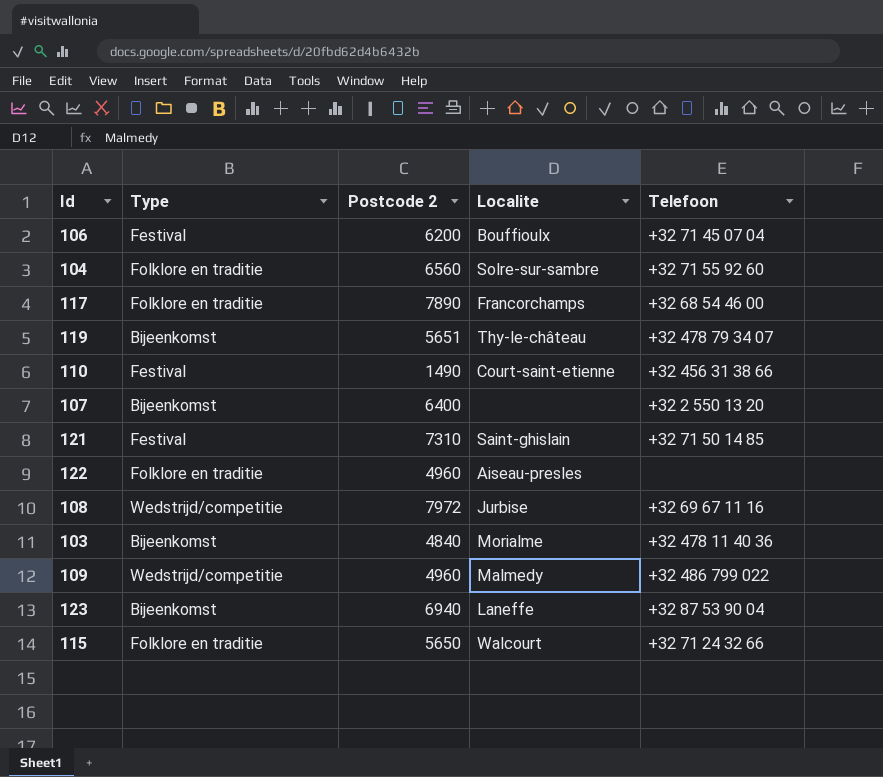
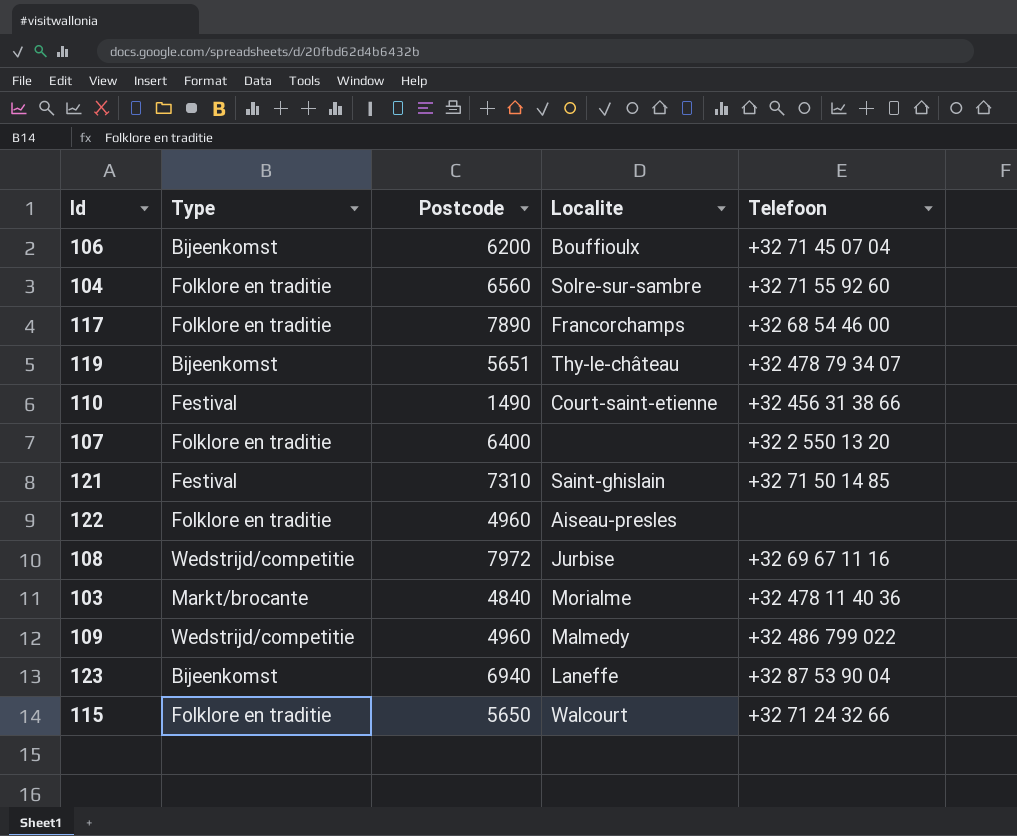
column name: Postcode 2 -> Postcode
106 | Type: Festival -> Bijeenkomst
107 | Type: Bijeenkomst -> Folklore en traditie
103 | Type: Bijeenkomst -> Markt/brocante

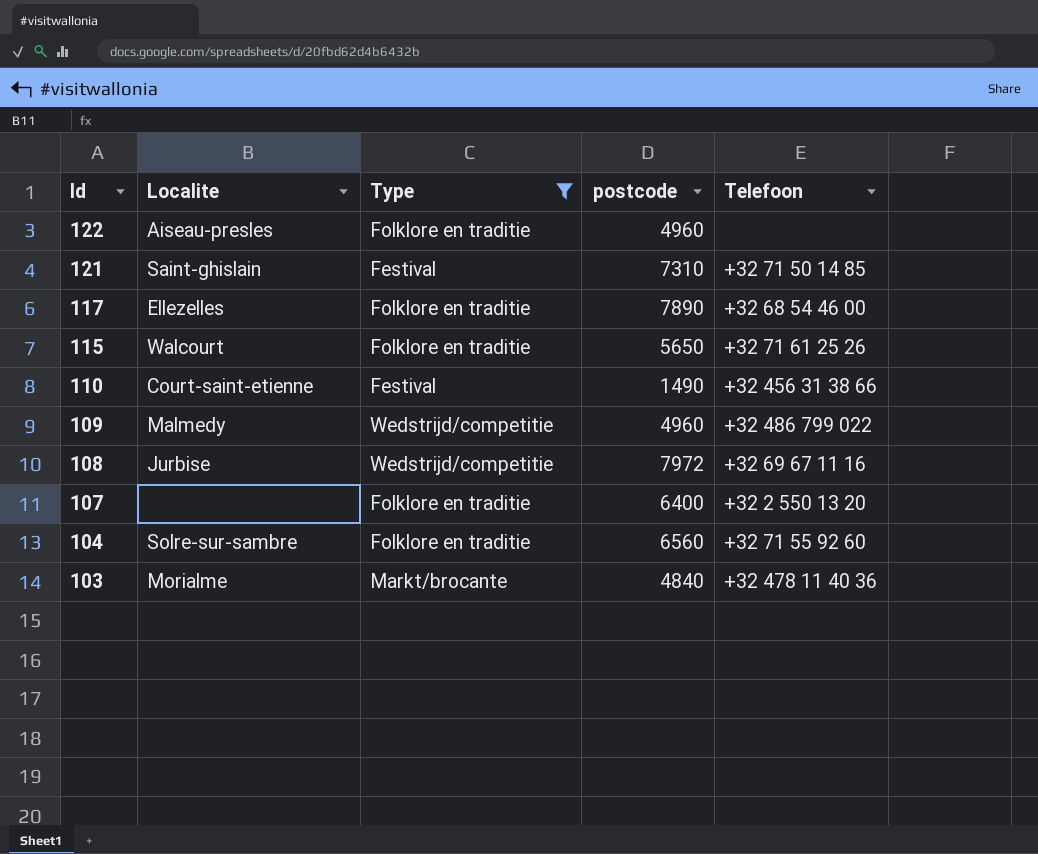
filter: none -> Type != Bijeenkomst
row order: none -> Id descending
column Localite | position: 4 -> 2
column name: Postcode -> postcode
117 | Localite: Francorchamps -> Ellezelles
115 | Telefoon: +32 71 24 32 66 -> +32 71 61 25 26

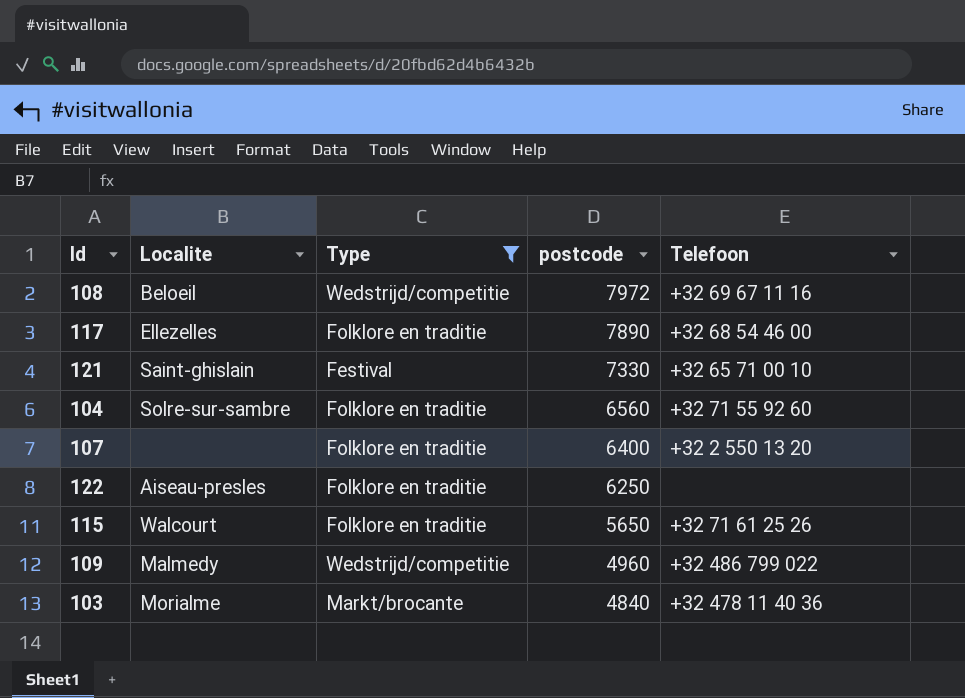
row order: Id descending -> postcode descending
row 110: Court-saint-etienne | Festival | 1490 | +32 456 31 38 66 -> none
108 | Localite: Jurbise -> Beloeil
121 | postcode: 7310 -> 7330
121 | Telefoon: +32 71 50 14 85 -> +32 65 71 00 10
122 | postcode: 4960 -> 6250

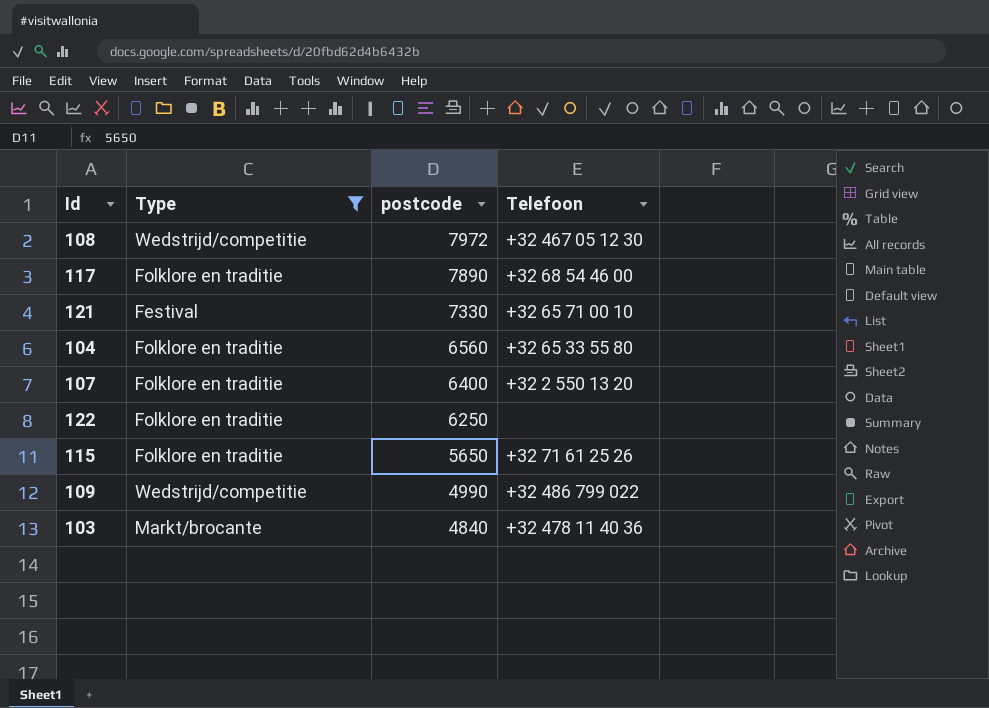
column Localite | position: 2 -> none
108 | Telefoon: +32 69 67 11 16 -> +32 467 05 12 30
104 | Telefoon: +32 71 55 92 60 -> +32 65 33 55 80
109 | postcode: 4960 -> 4990

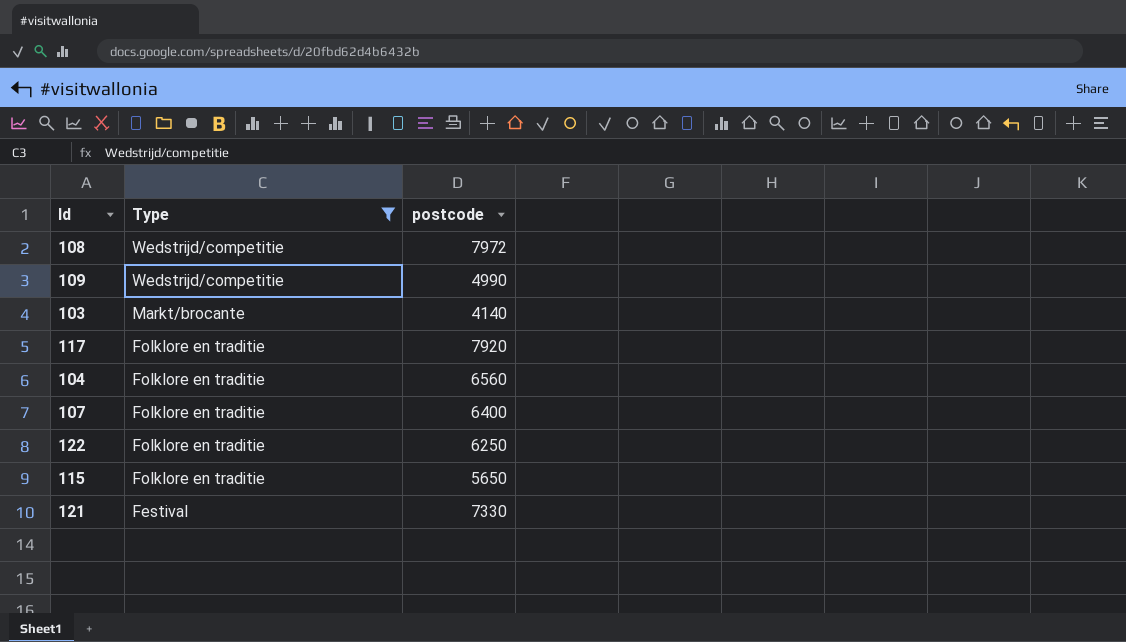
row order: postcode descending -> Type descending
column Telefoon | position: 4 -> none
103 | postcode: 4840 -> 4140
117 | postcode: 7890 -> 7920

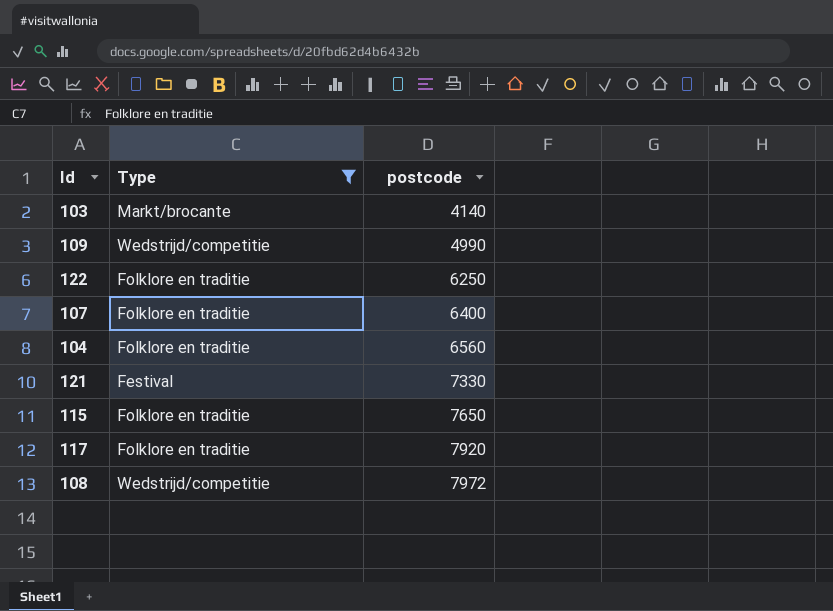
row order: Type descending -> postcode ascending
115 | postcode: 5650 -> 7650

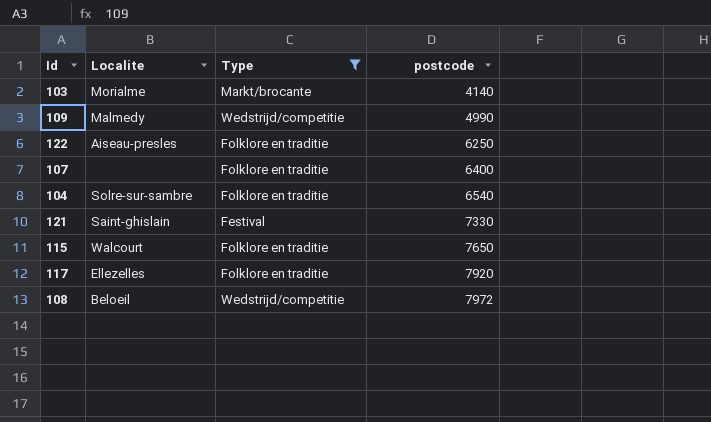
column Localite | position: none -> 2
104 | postcode: 6560 -> 6540

